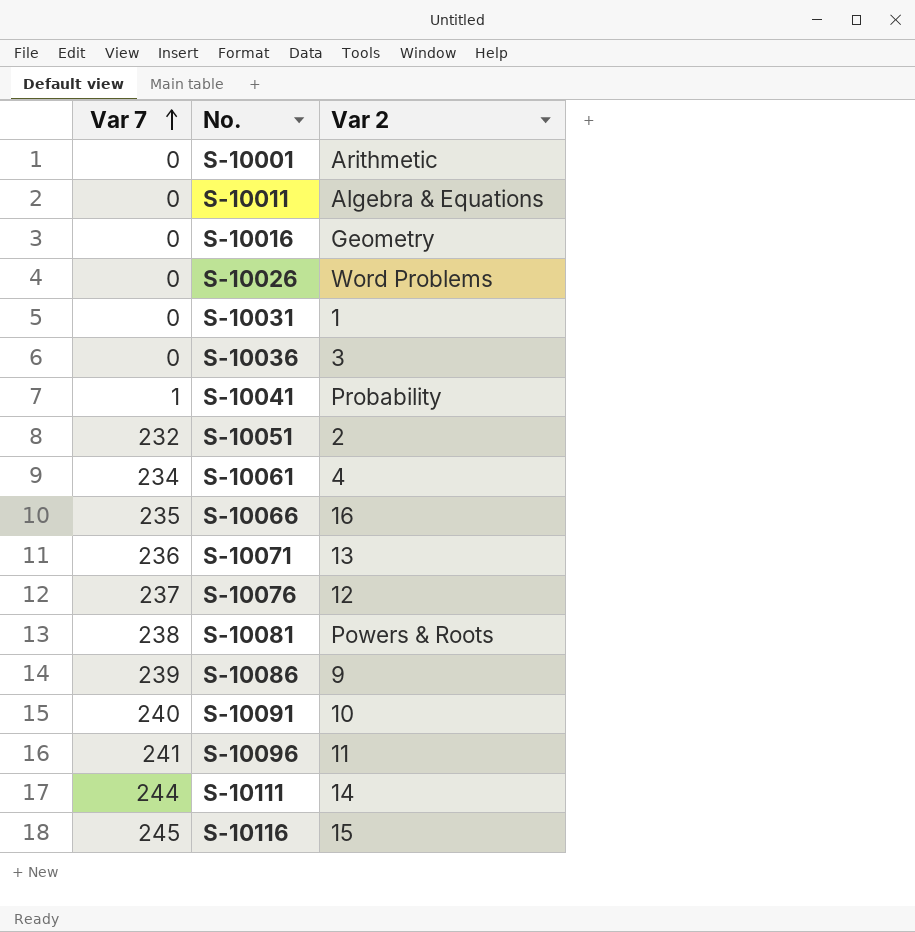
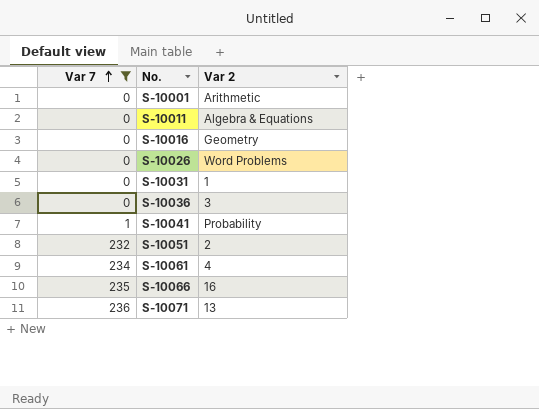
filter: none -> Var 7 <= 236

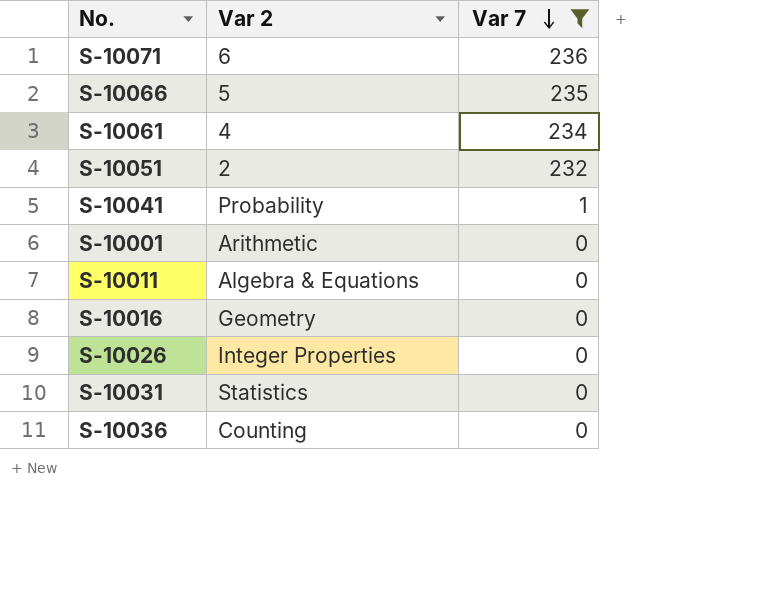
row order: Var 7 ascending -> Var 7 descending
column Var 7 | position: 1 -> 3
S-10071 | Var 2: 13 -> 6
S-10066 | Var 2: 16 -> 5
S-10026 | Var 2: Word Problems -> Integer Properties
S-10031 | Var 2: 1 -> Statistics
S-10036 | Var 2: 3 -> Counting

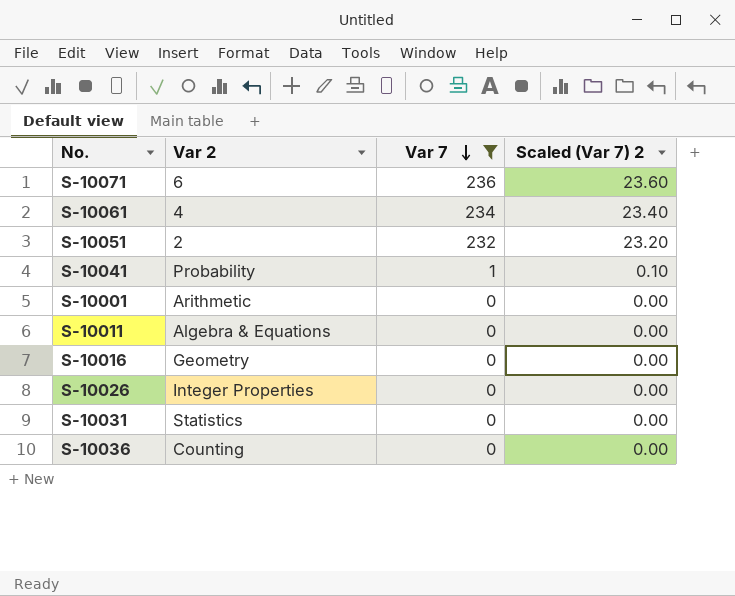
column Scaled (Var 7) 2 | formula: none -> [Var 7] * 0.1
row S-10066: 5 | 235 -> none

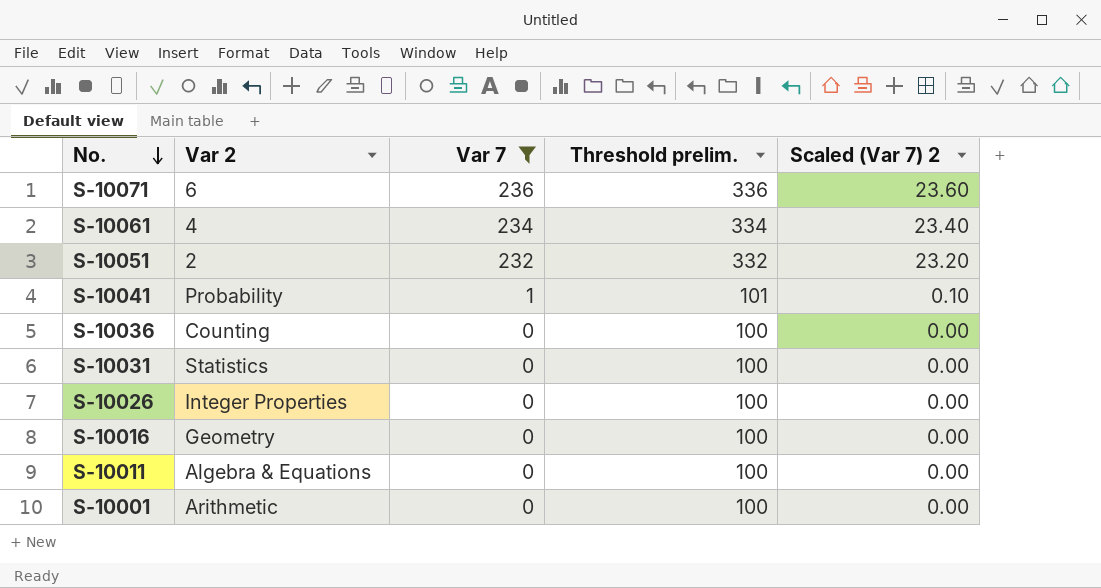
row order: Var 7 descending -> No. descending
column Threshold prelim. | formula: none -> [Var 7] + 100

